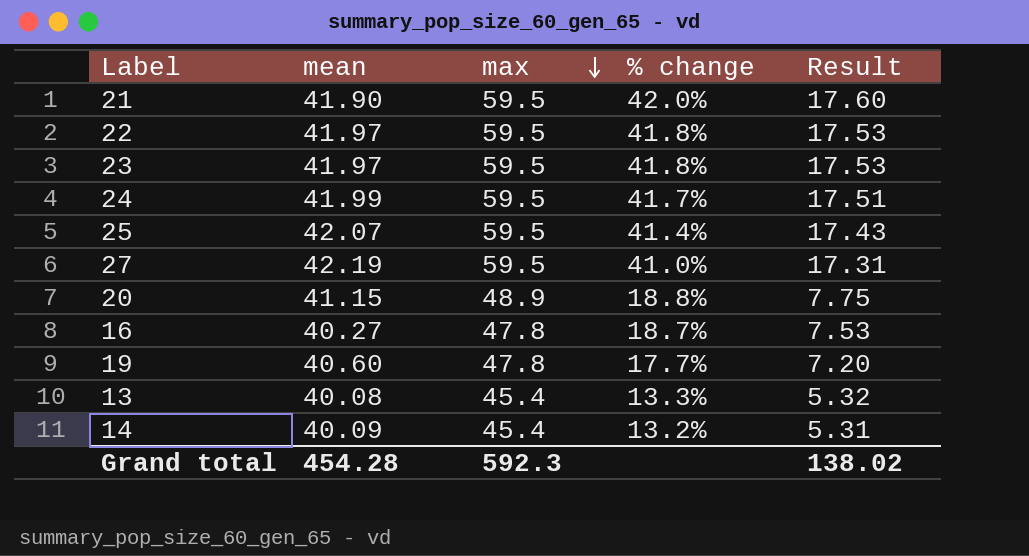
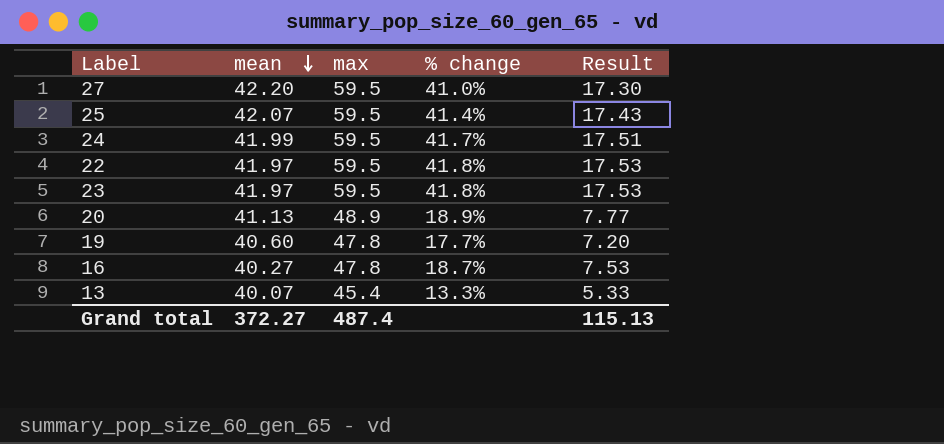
row order: max descending -> mean descending
row 21: 41.90 | 59.5 | 42.0% | 17.60 -> none
row 14: 40.09 | 45.4 | 13.2% | 5.31 -> none
27 | mean: 42.19 -> 42.20
27 | Result: 17.31 -> 17.30
20 | mean: 41.15 -> 41.13
20 | % change: 18.8% -> 18.9%
20 | Result: 7.75 -> 7.77
13 | mean: 40.08 -> 40.07
13 | Result: 5.32 -> 5.33
Grand total | mean: 454.28 -> 372.27
Grand total | max: 592.3 -> 487.4
Grand total | Result: 138.02 -> 115.13

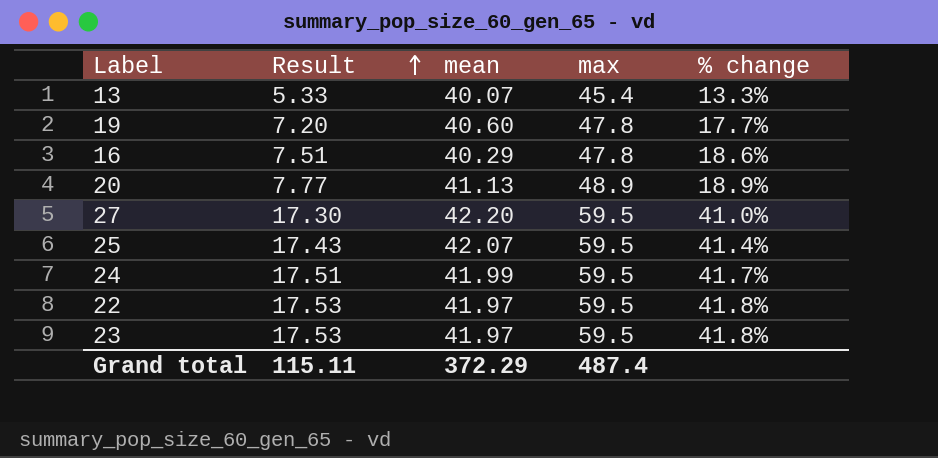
row order: mean descending -> Result ascending
column Result | position: 5 -> 2
16 | Result: 7.53 -> 7.51
16 | mean: 40.27 -> 40.29
16 | % change: 18.7% -> 18.6%
Grand total | Result: 115.13 -> 115.11
Grand total | mean: 372.27 -> 372.29

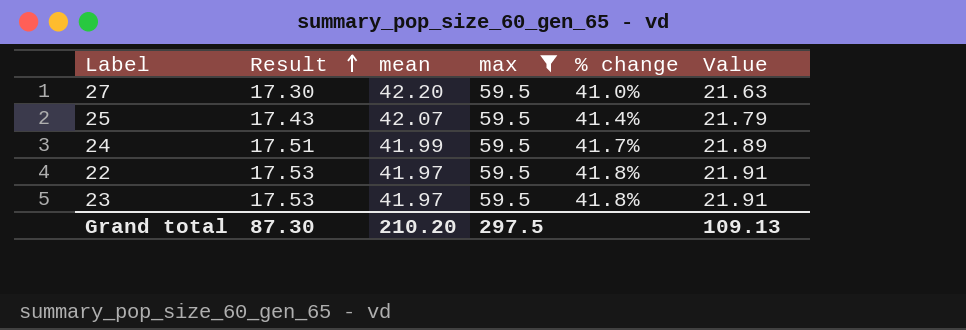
filter: none -> max = 59.5
column Value | formula: none -> [Result] * 1.25
Grand total | Result: 115.11 -> 87.30
Grand total | mean: 372.29 -> 210.20
Grand total | max: 487.4 -> 297.5

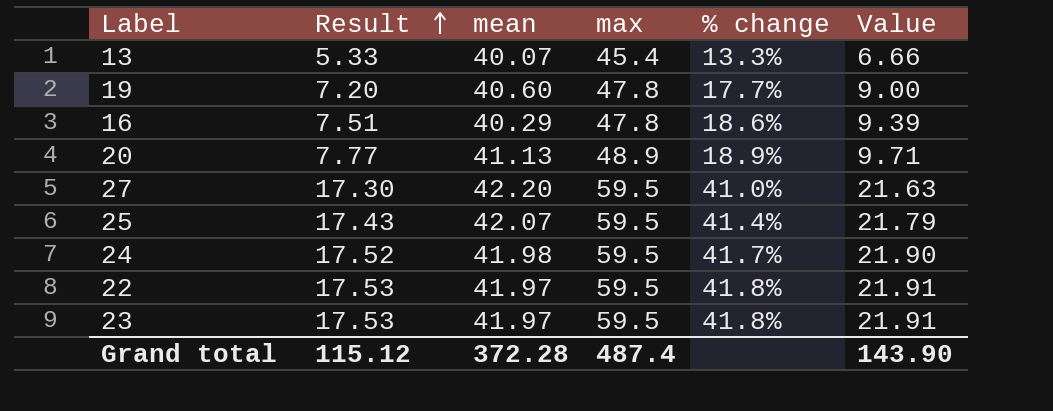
filter: max = 59.5 -> none
24 | Result: 17.51 -> 17.52
24 | mean: 41.99 -> 41.98
24 | Value: 21.89 -> 21.90
Grand total | Result: 87.30 -> 115.12
Grand total | mean: 210.20 -> 372.28
Grand total | max: 297.5 -> 487.4
Grand total | Value: 109.13 -> 143.90

